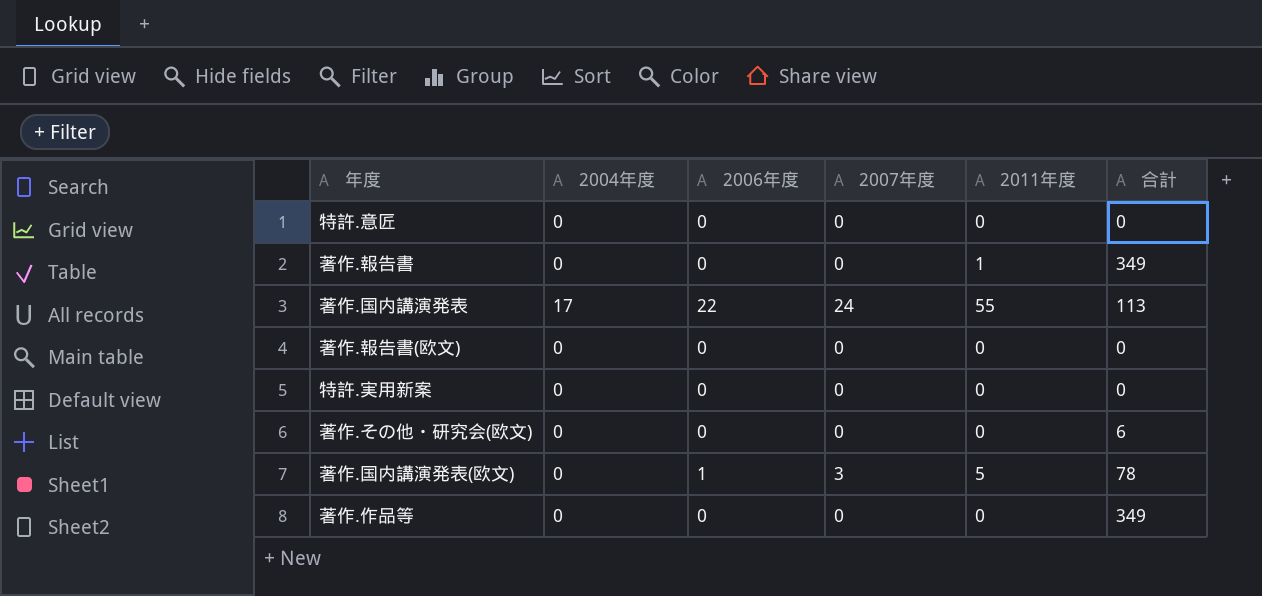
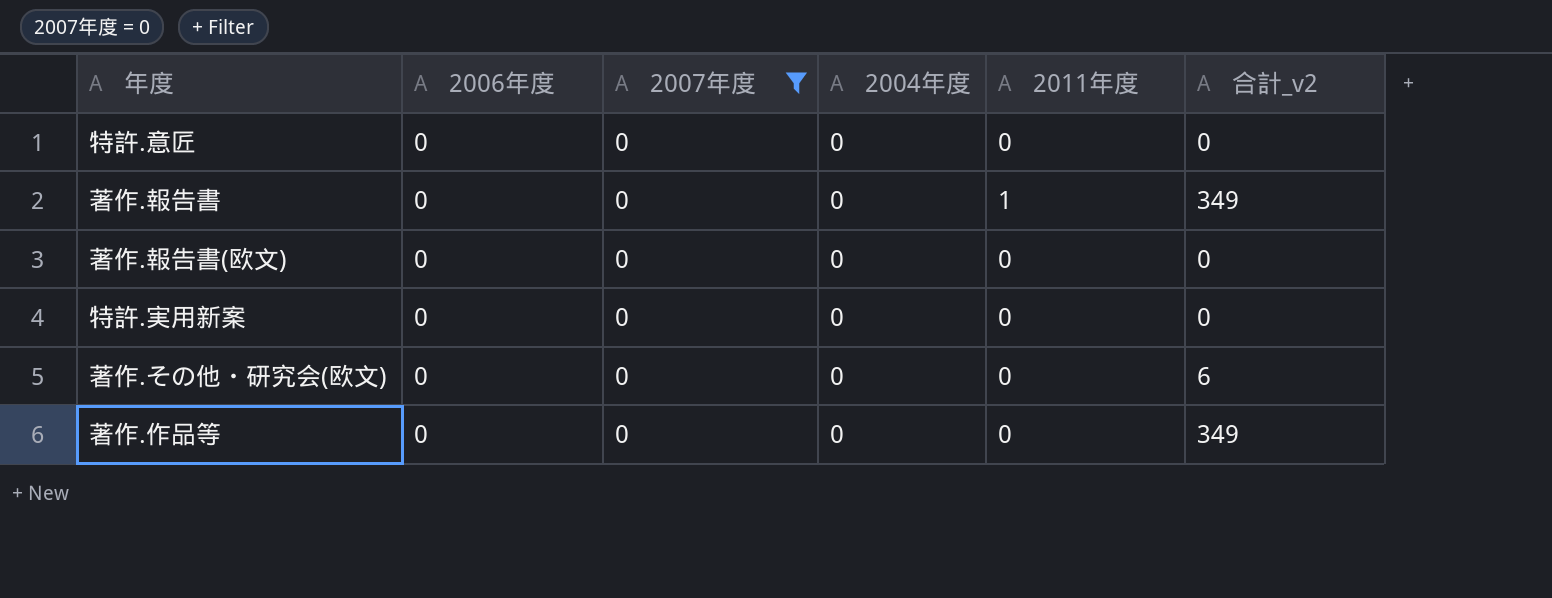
filter: none -> 2007年度 = 0
column 2004年度 | position: 2 -> 4
column name: 合計 -> 合計_v2

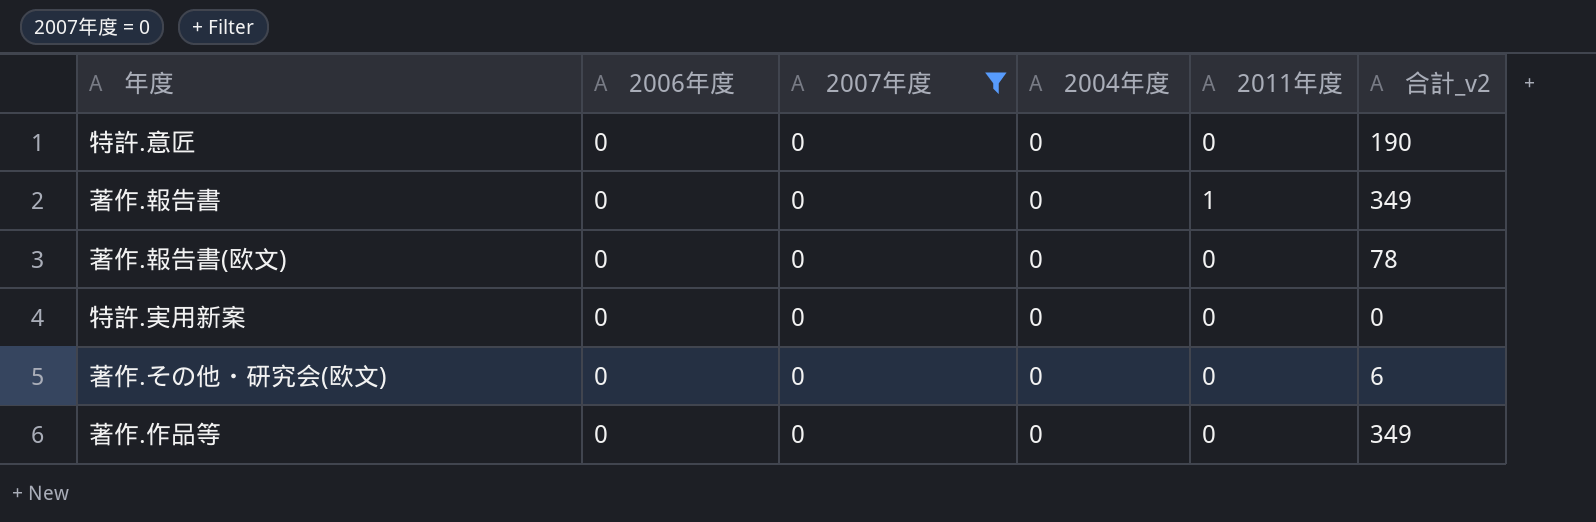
特許.意匠 | 合計_v2: 0 -> 190
著作.報告書(欧文) | 合計_v2: 0 -> 78

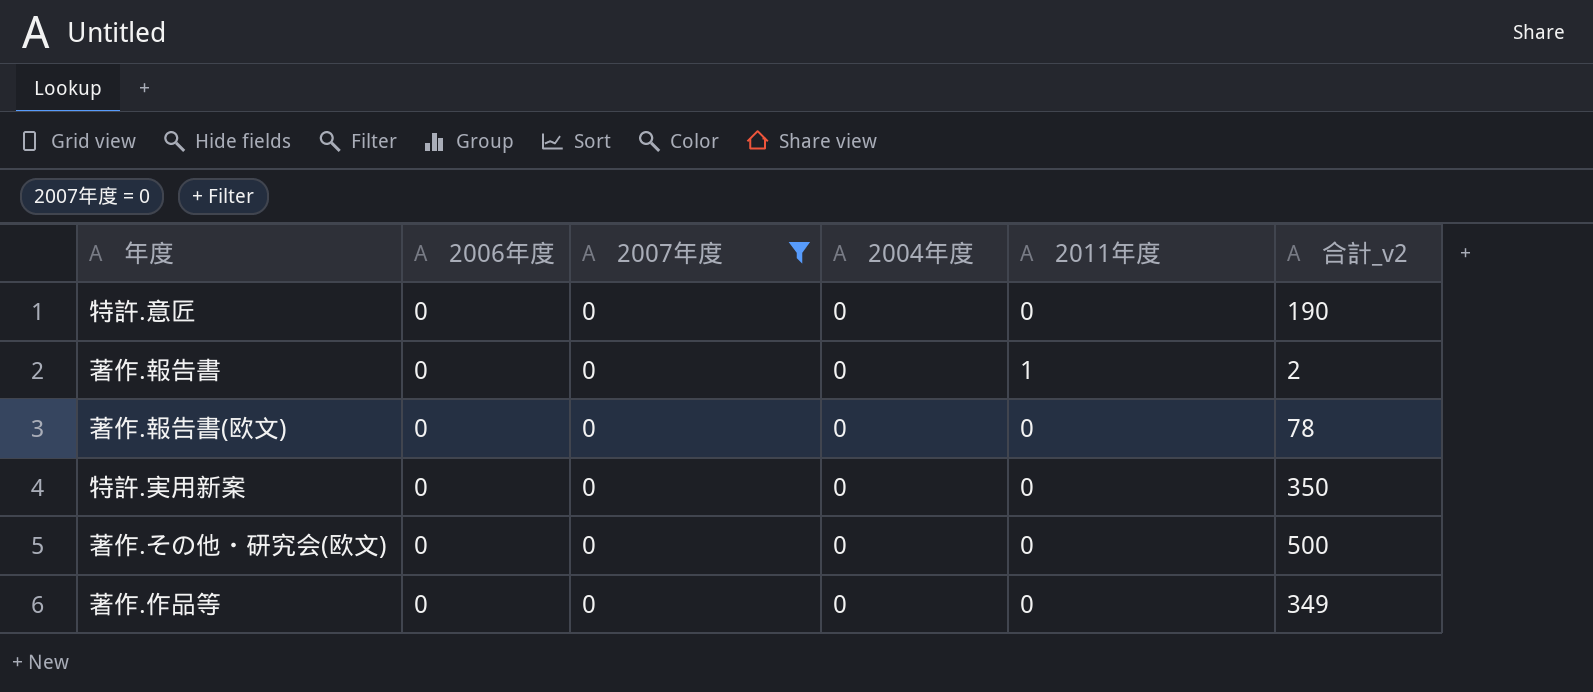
著作.報告書 | 合計_v2: 349 -> 2
特許.実用新案 | 合計_v2: 0 -> 350
著作.その他・研究会(欧文) | 合計_v2: 6 -> 500

